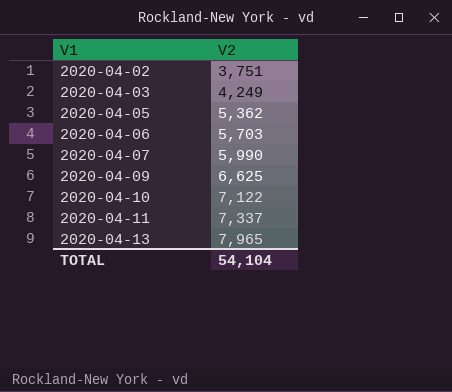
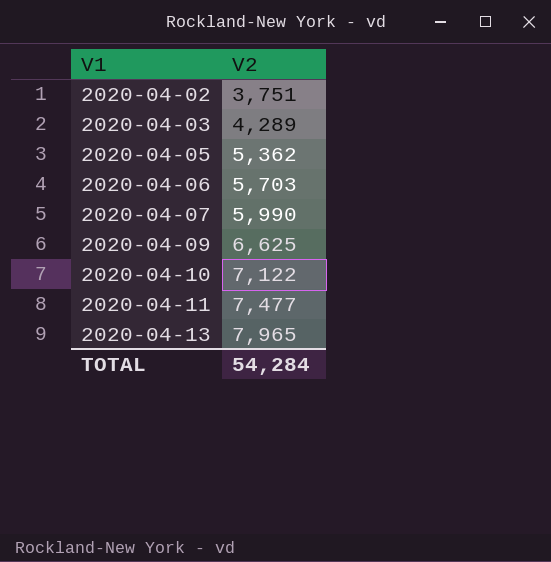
2020-04-03 | V2: 4,249 -> 4,289
2020-04-11 | V2: 7,337 -> 7,477
TOTAL | V2: 54,104 -> 54,284

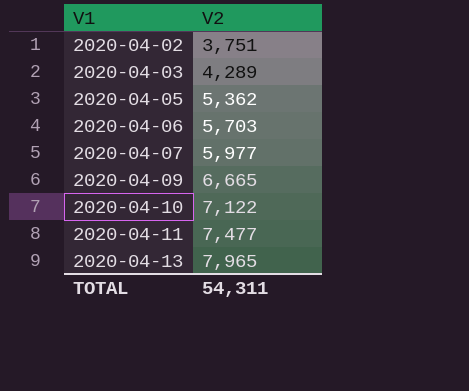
2020-04-07 | V2: 5,990 -> 5,977
2020-04-09 | V2: 6,625 -> 6,665
TOTAL | V2: 54,284 -> 54,311

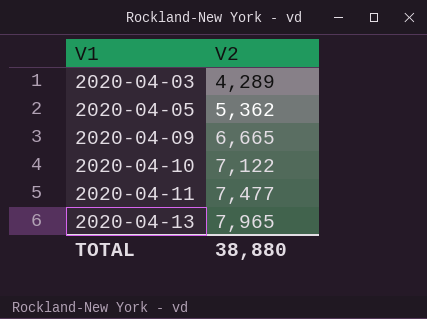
row 2020-04-02: 3,751 -> none
row 2020-04-06: 5,703 -> none
row 2020-04-07: 5,977 -> none
TOTAL | V2: 54,311 -> 38,880

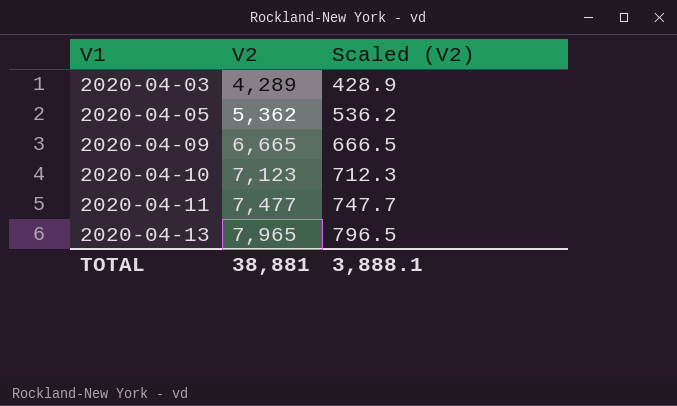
column Scaled (V2) | formula: none -> [V2] * 0.1
2020-04-10 | V2: 7,122 -> 7,123
TOTAL | V2: 38,880 -> 38,881

